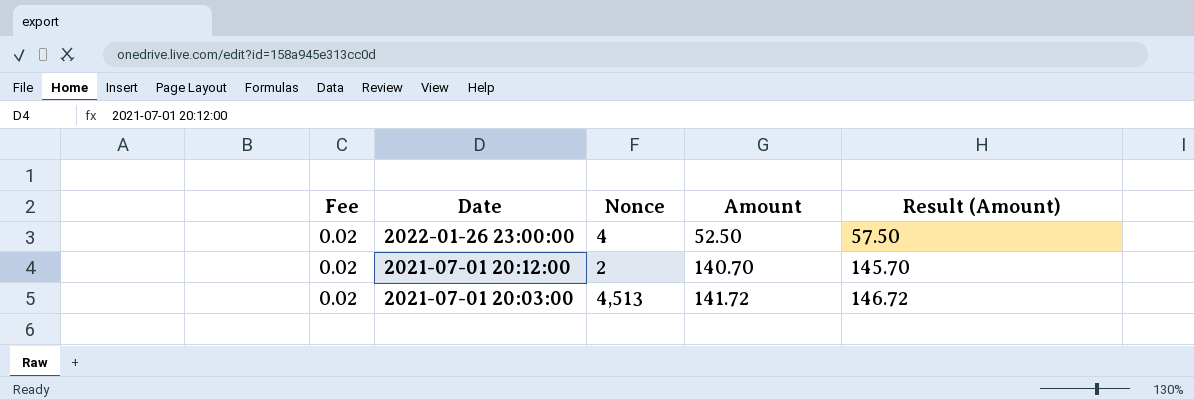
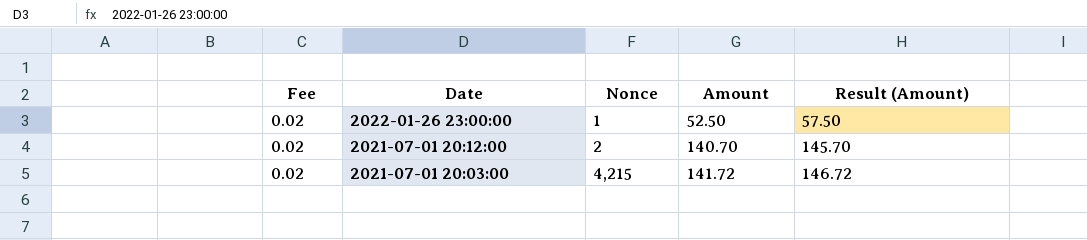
2022-01-26 23:00:00 | Nonce: 4 -> 1
2021-07-01 20:03:00 | Nonce: 4,513 -> 4,215

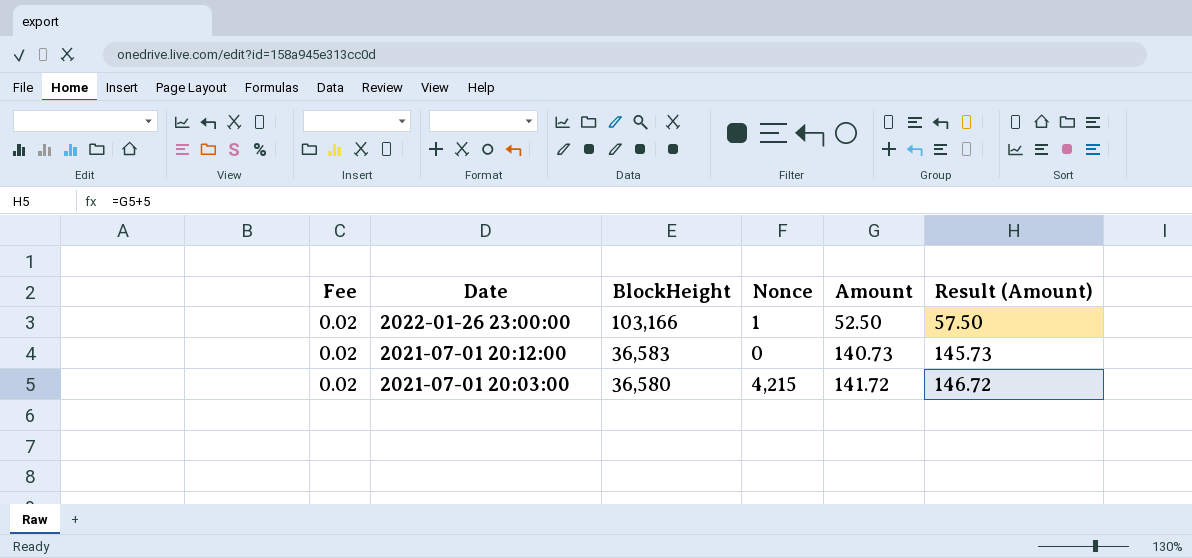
column BlockHeight | position: none -> 3
2021-07-01 20:12:00 | Nonce: 2 -> 0
2021-07-01 20:12:00 | Amount: 140.70 -> 140.73
2021-07-01 20:12:00 | Result (Amount): 145.70 -> 145.73

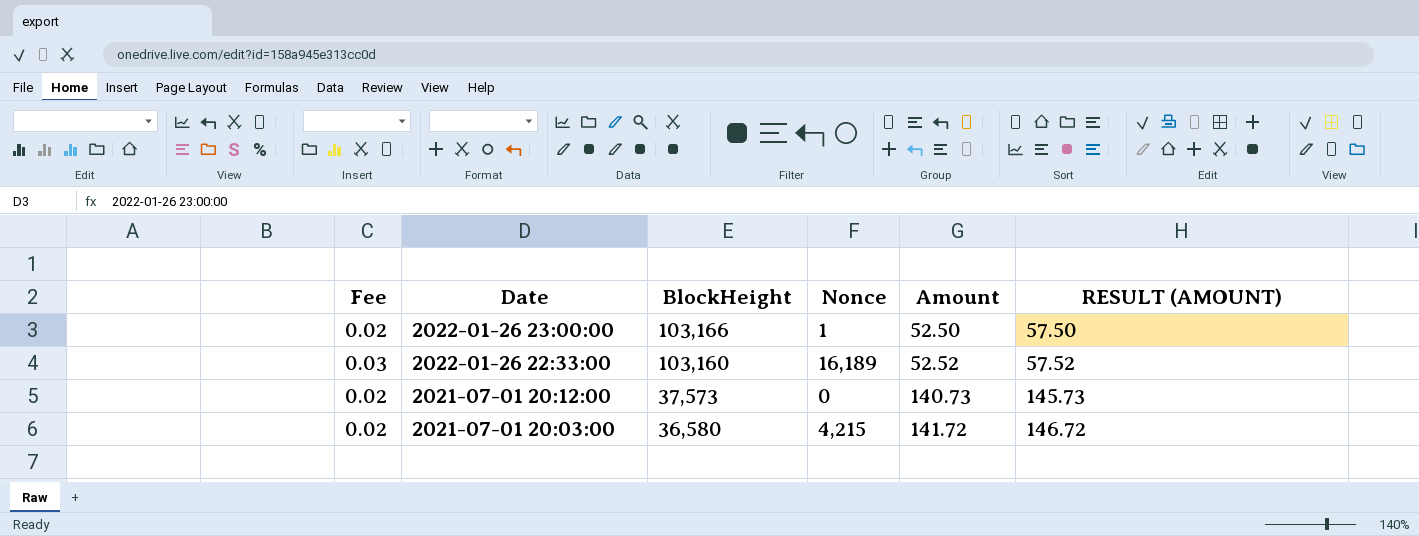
column name: Result (Amount) -> RESULT (AMOUNT)
row 2022-01-26 22:33:00: none -> 0.03 | 103,160 | 16,189 | 52.52 | 57.52
2021-07-01 20:12:00 | BlockHeight: 36,583 -> 37,573

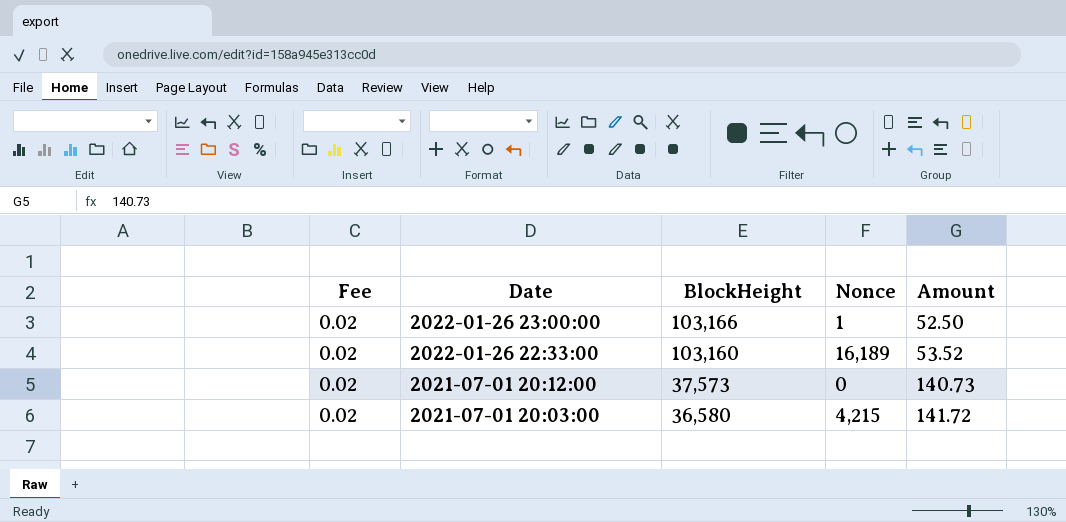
column RESULT (AMOUNT) | formula: [Amount] + 5 -> none
2022-01-26 22:33:00 | Fee: 0.03 -> 0.02
2022-01-26 22:33:00 | Amount: 52.52 -> 53.52

